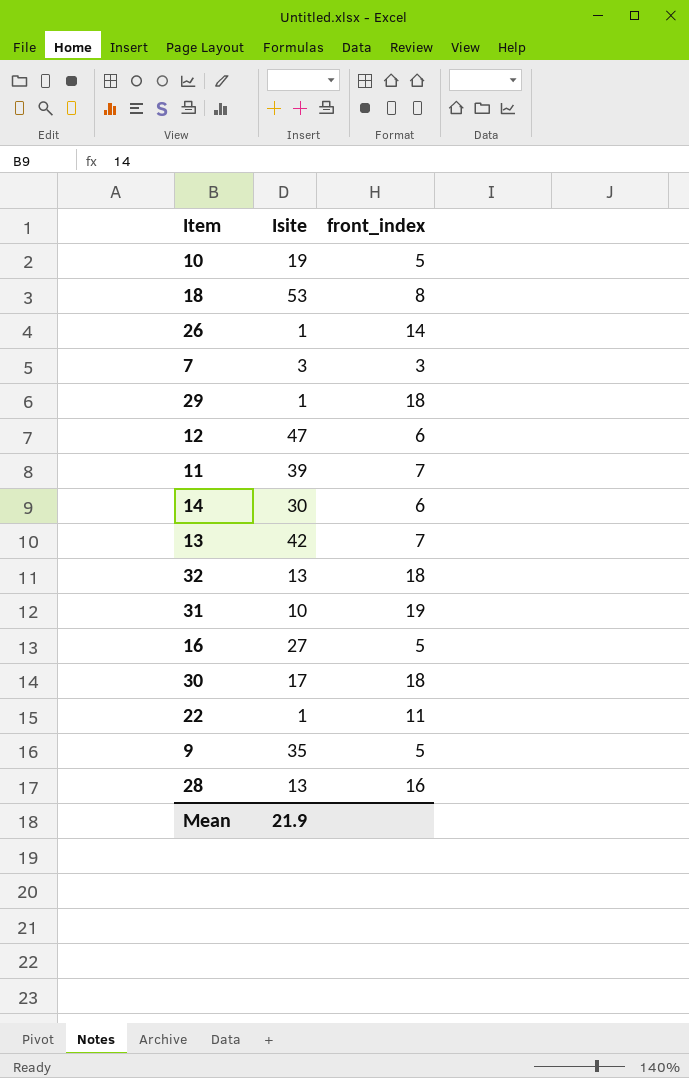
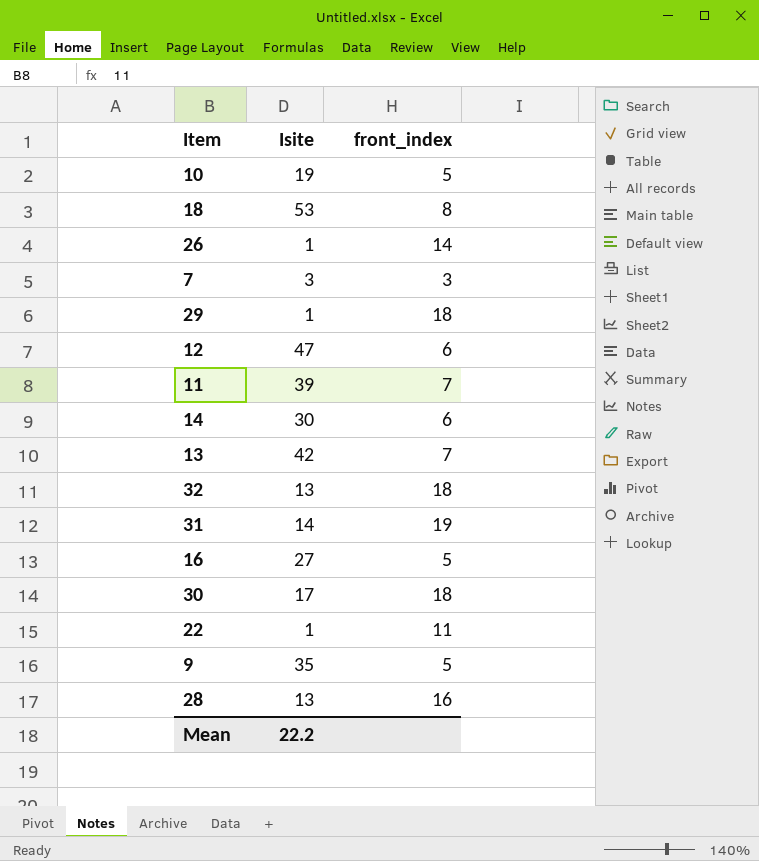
31 | Isite: 10 -> 14
Mean | Isite: 21.9 -> 22.2

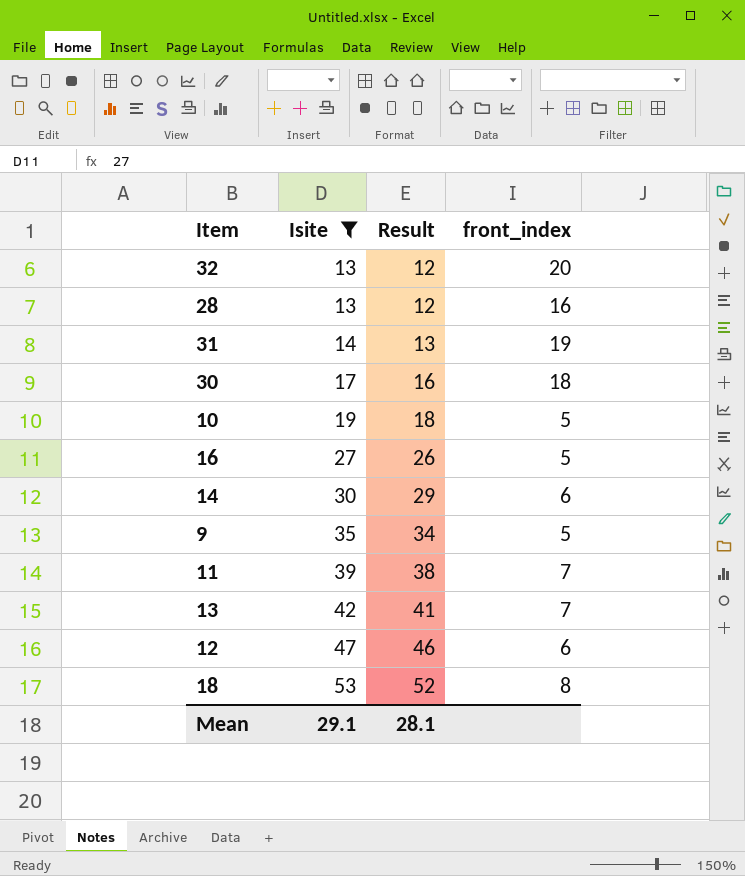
filter: none -> Isite >= 13
row order: none -> Isite ascending
column Result | formula: none -> [Isite] - 1
32 | front_index: 18 -> 20
Mean | Isite: 22.2 -> 29.1

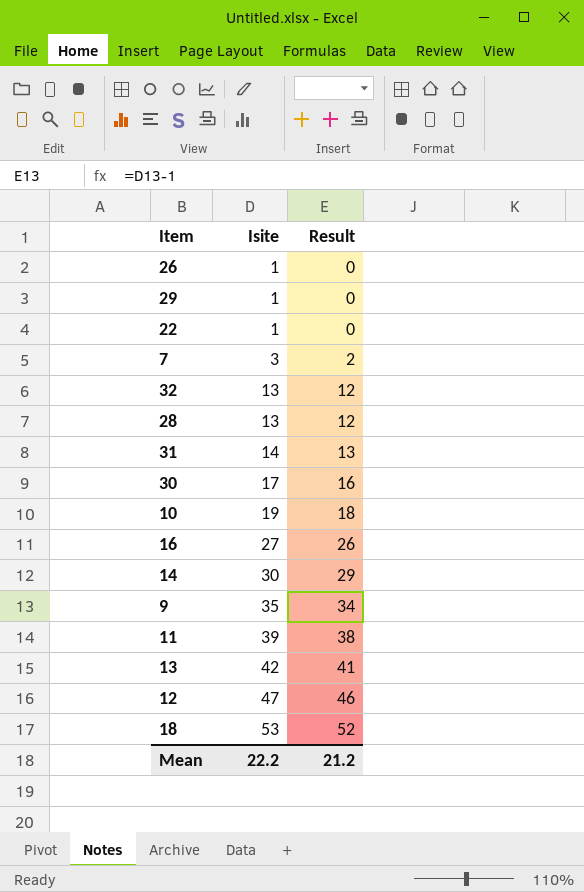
filter: Isite >= 13 -> none
column front_index | position: 4 -> none
Mean | Isite: 29.1 -> 22.2
Mean | Result: 28.1 -> 21.2

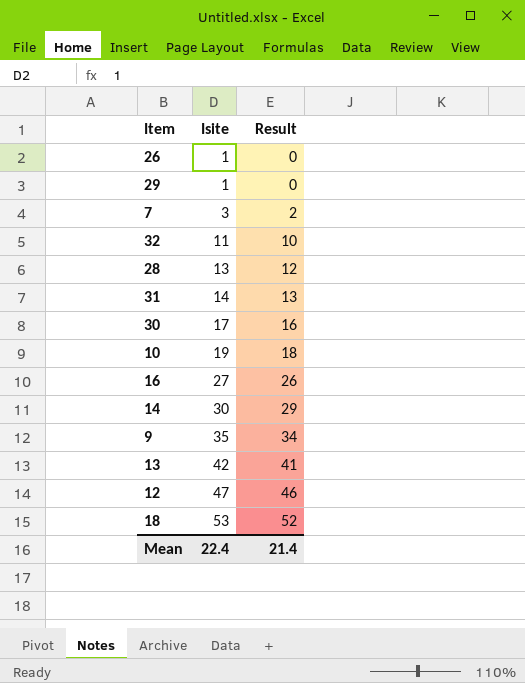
row 22: 1 | 0 -> none
row 11: 39 | 38 -> none
32 | Isite: 13 -> 11
32 | Result: 12 -> 10
Mean | Isite: 22.2 -> 22.4
Mean | Result: 21.2 -> 21.4

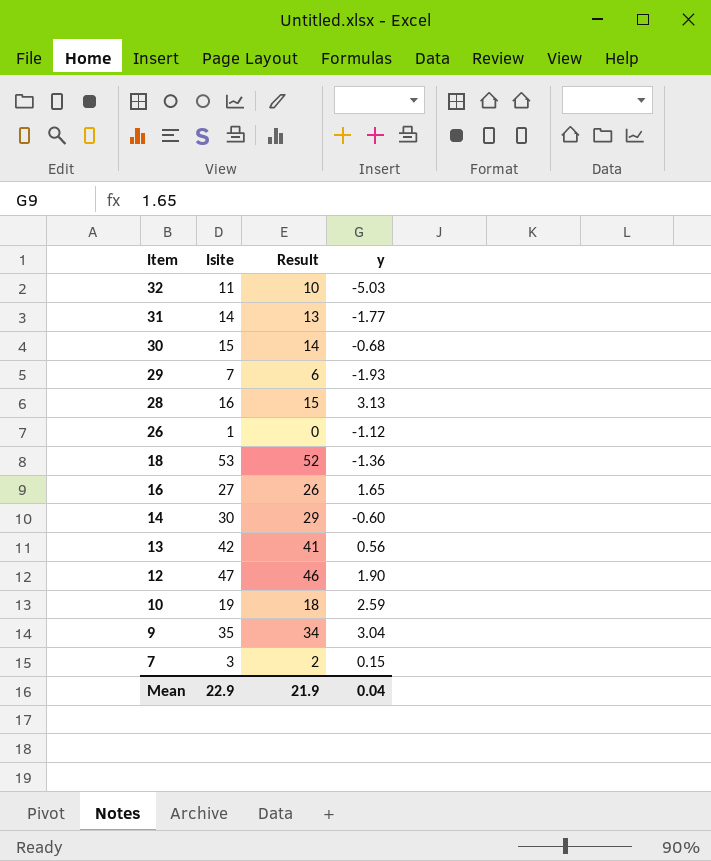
row order: Isite ascending -> Item descending
column y | position: none -> 4
30 | Isite: 17 -> 15
30 | Result: 16 -> 14
29 | Isite: 1 -> 7
29 | Result: 0 -> 6
28 | Isite: 13 -> 16
28 | Result: 12 -> 15
Mean | Isite: 22.4 -> 22.9
Mean | Result: 21.4 -> 21.9

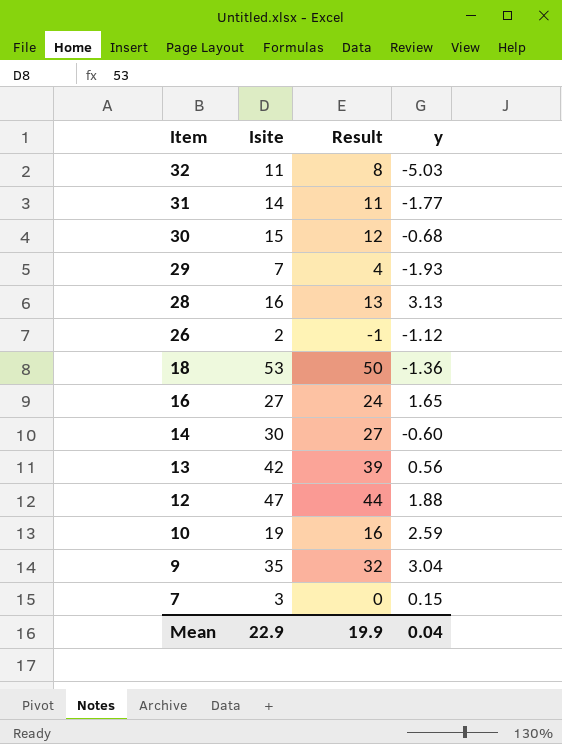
column Result | formula: [Isite] - 1 -> [Isite] - 3
26 | Isite: 1 -> 2
12 | y: 1.90 -> 1.88
Mean | Result: 21.9 -> 19.9

